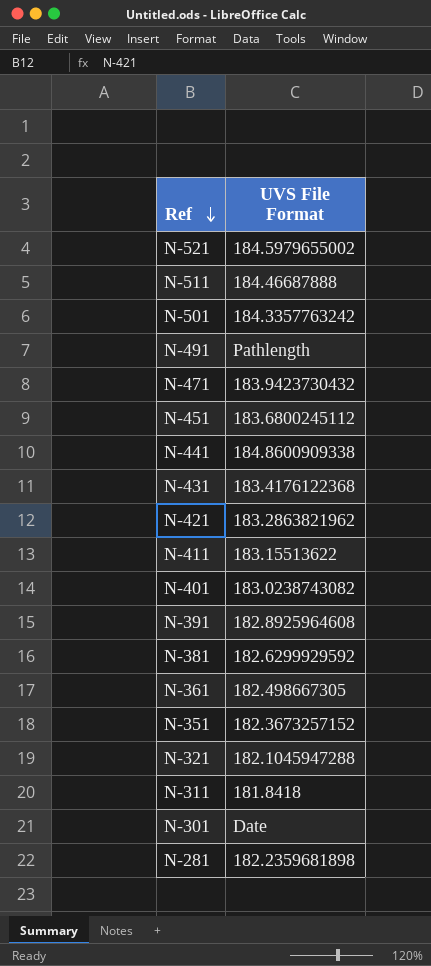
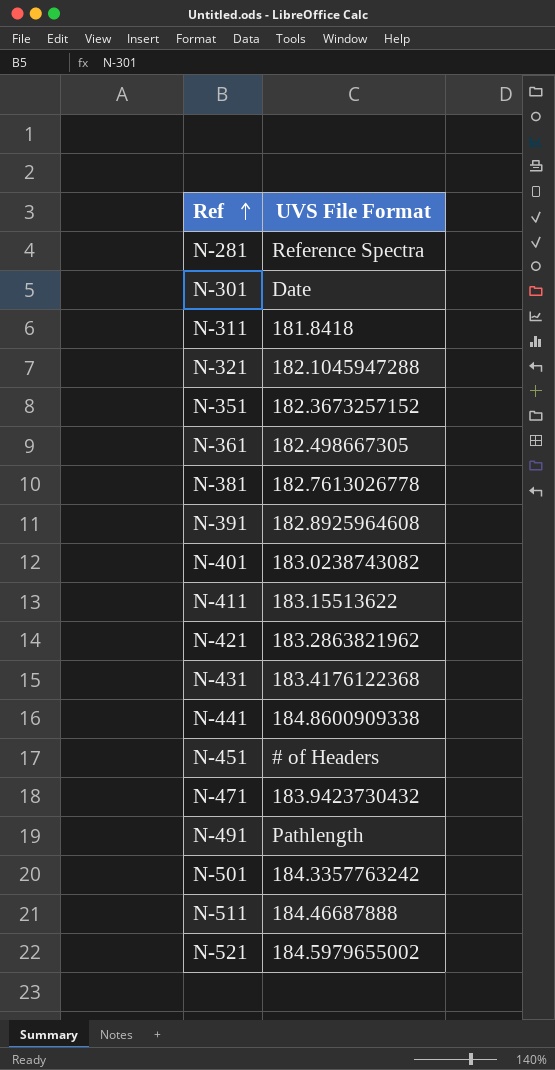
row order: Ref descending -> Ref ascending
N-281 | UVS File Format: 182.2359681898 -> Reference Spectra
N-381 | UVS File Format: 182.6299929592 -> 182.7613026778
N-451 | UVS File Format: 183.6800245112 -> # of Headers

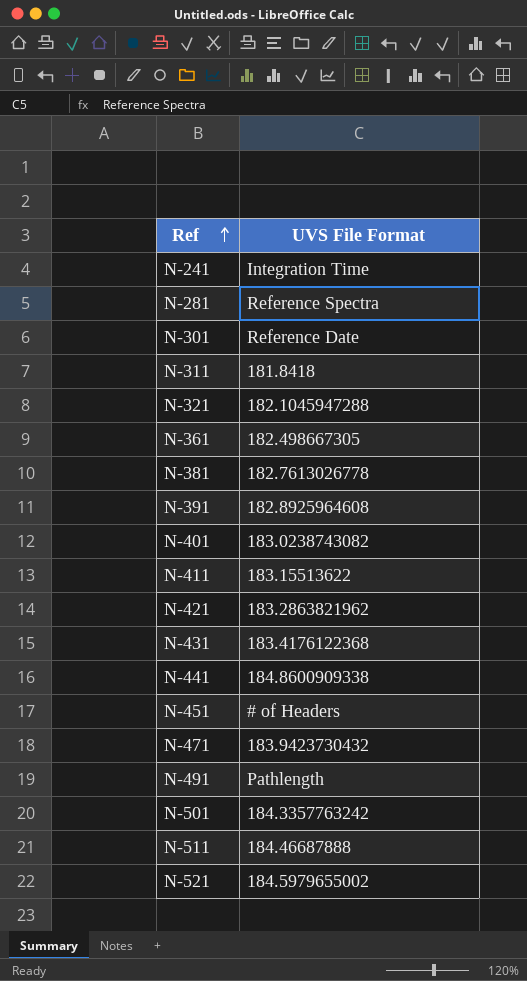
row N-351: 182.3673257152 -> none
row N-241: none -> Integration Time
N-301 | UVS File Format: Date -> Reference Date

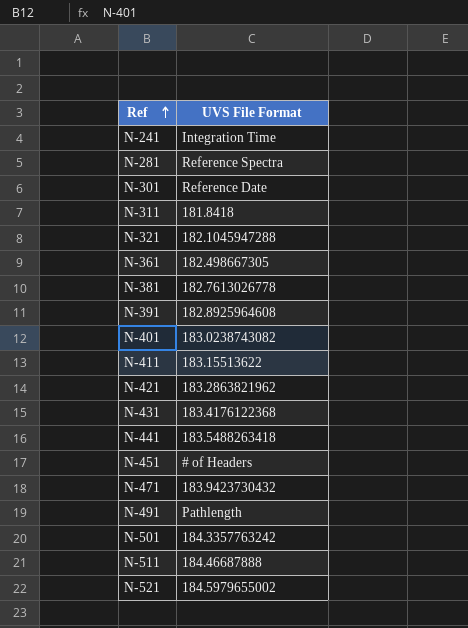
N-441 | UVS File Format: 184.8600909338 -> 183.5488263418

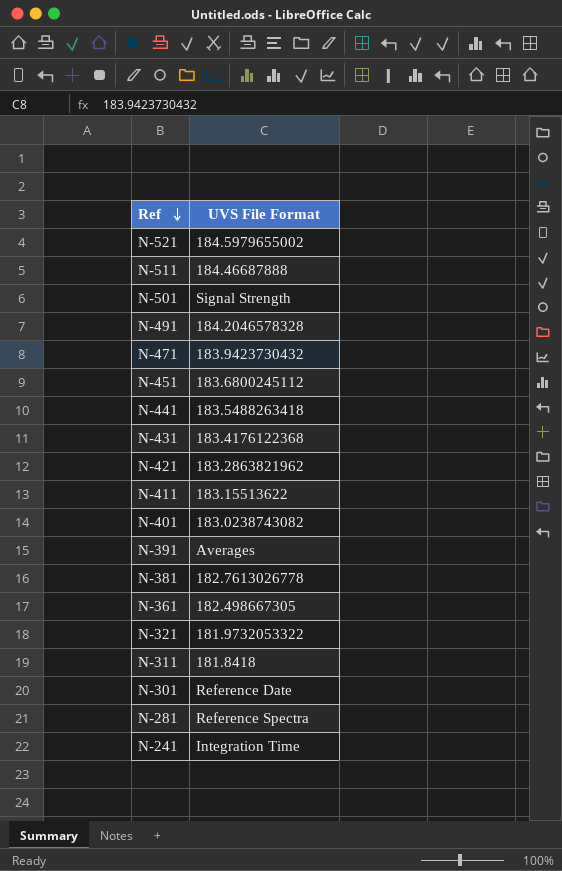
row order: Ref ascending -> Ref descending
N-501 | UVS File Format: 184.3357763242 -> Signal Strength
N-491 | UVS File Format: Pathlength -> 184.2046578328
N-451 | UVS File Format: # of Headers -> 183.6800245112
N-391 | UVS File Format: 182.8925964608 -> Averages
N-321 | UVS File Format: 182.1045947288 -> 181.9732053322

